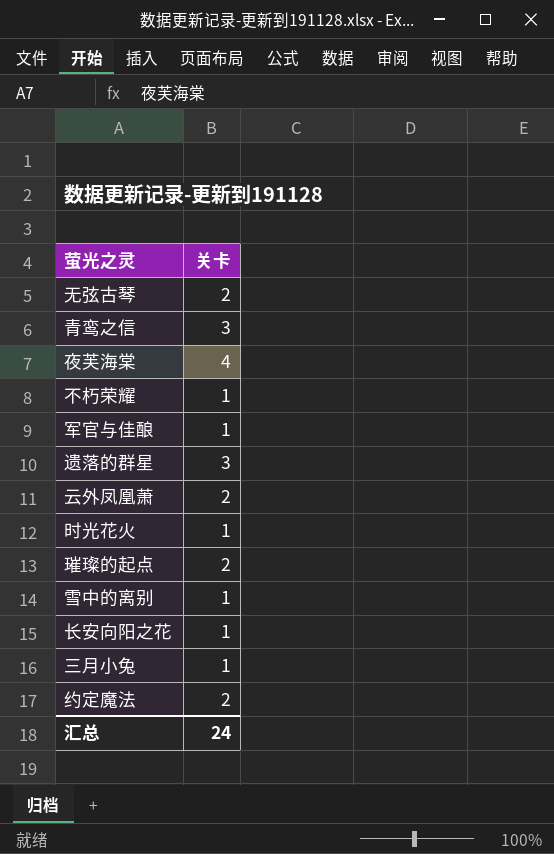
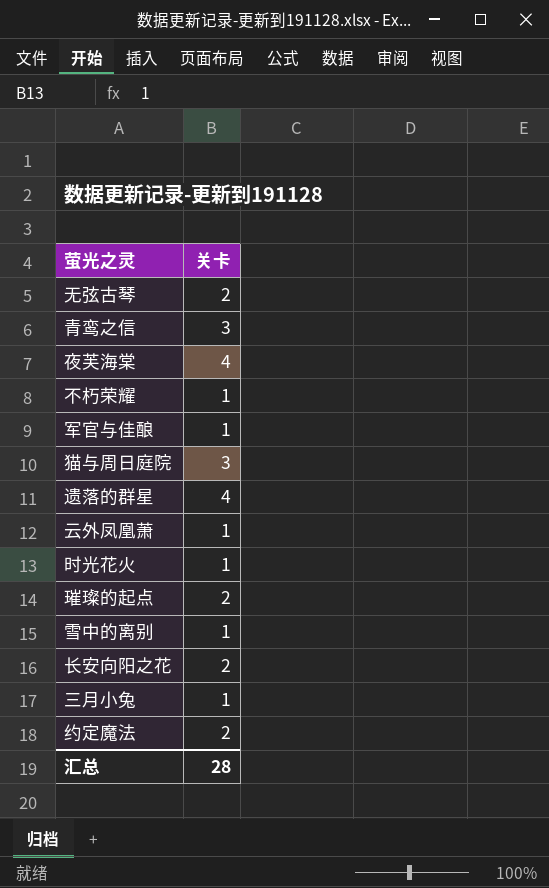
row 猫与周日庭院: none -> 3
遗落的群星 | 关卡: 3 -> 4
云外凤凰萧 | 关卡: 2 -> 1
长安向阳之花 | 关卡: 1 -> 2
汇总 | 关卡: 24 -> 28

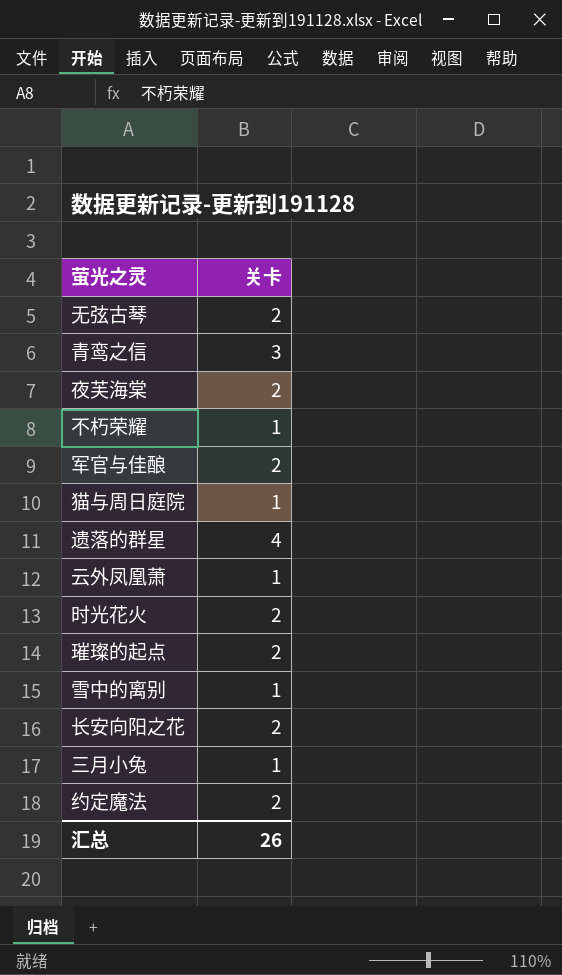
夜芙海棠 | 关卡: 4 -> 2
军官与佳酿 | 关卡: 1 -> 2
猫与周日庭院 | 关卡: 3 -> 1
时光花火 | 关卡: 1 -> 2
汇总 | 关卡: 28 -> 26

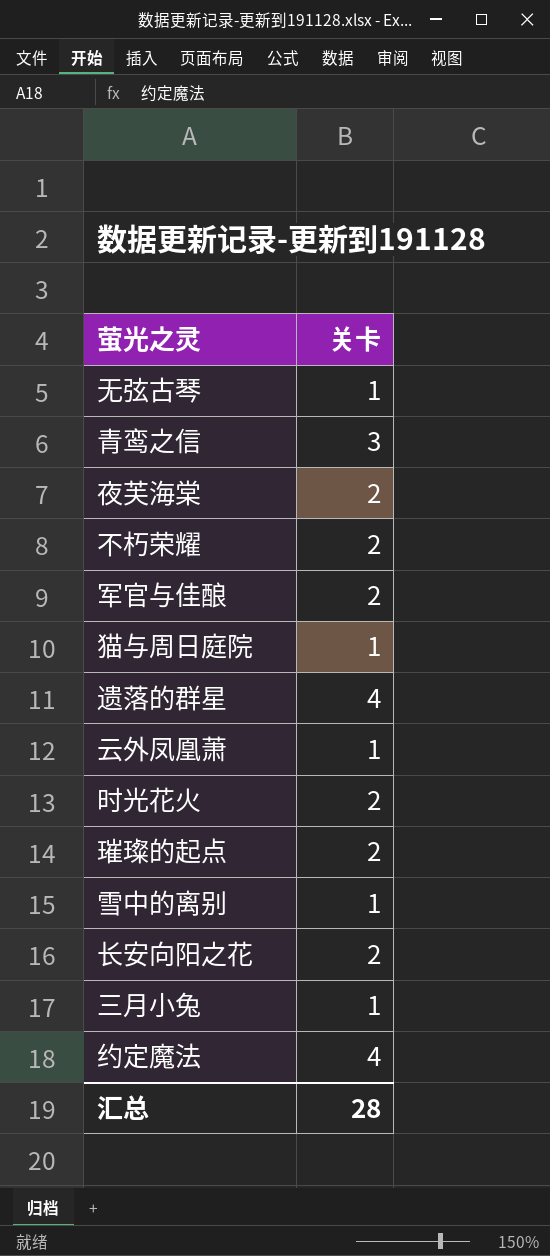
无弦古琴 | 关卡: 2 -> 1
不朽荣耀 | 关卡: 1 -> 2
约定魔法 | 关卡: 2 -> 4
汇总 | 关卡: 26 -> 28

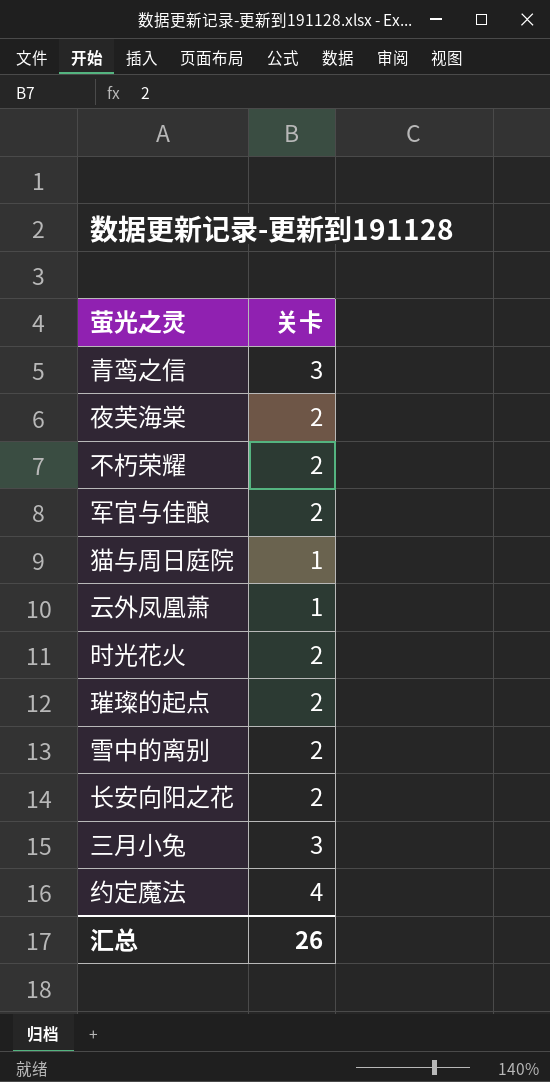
row 无弦古琴: 1 -> none
row 遗落的群星: 4 -> none
雪中的离别 | 关卡: 1 -> 2
三月小兔 | 关卡: 1 -> 3
汇总 | 关卡: 28 -> 26

